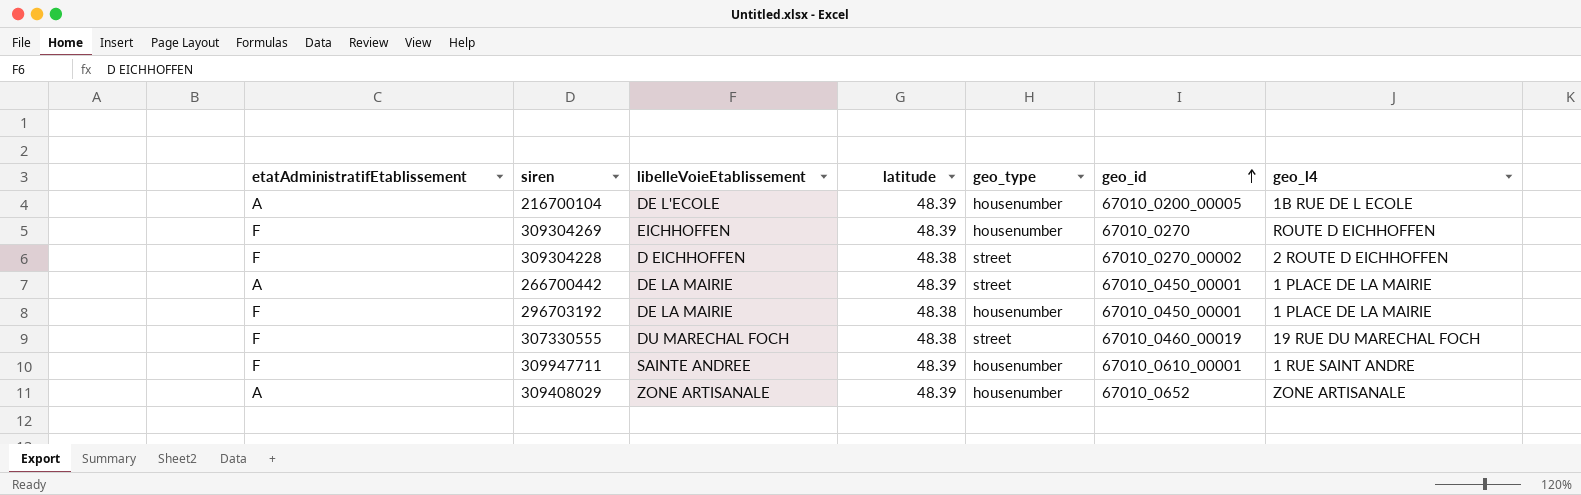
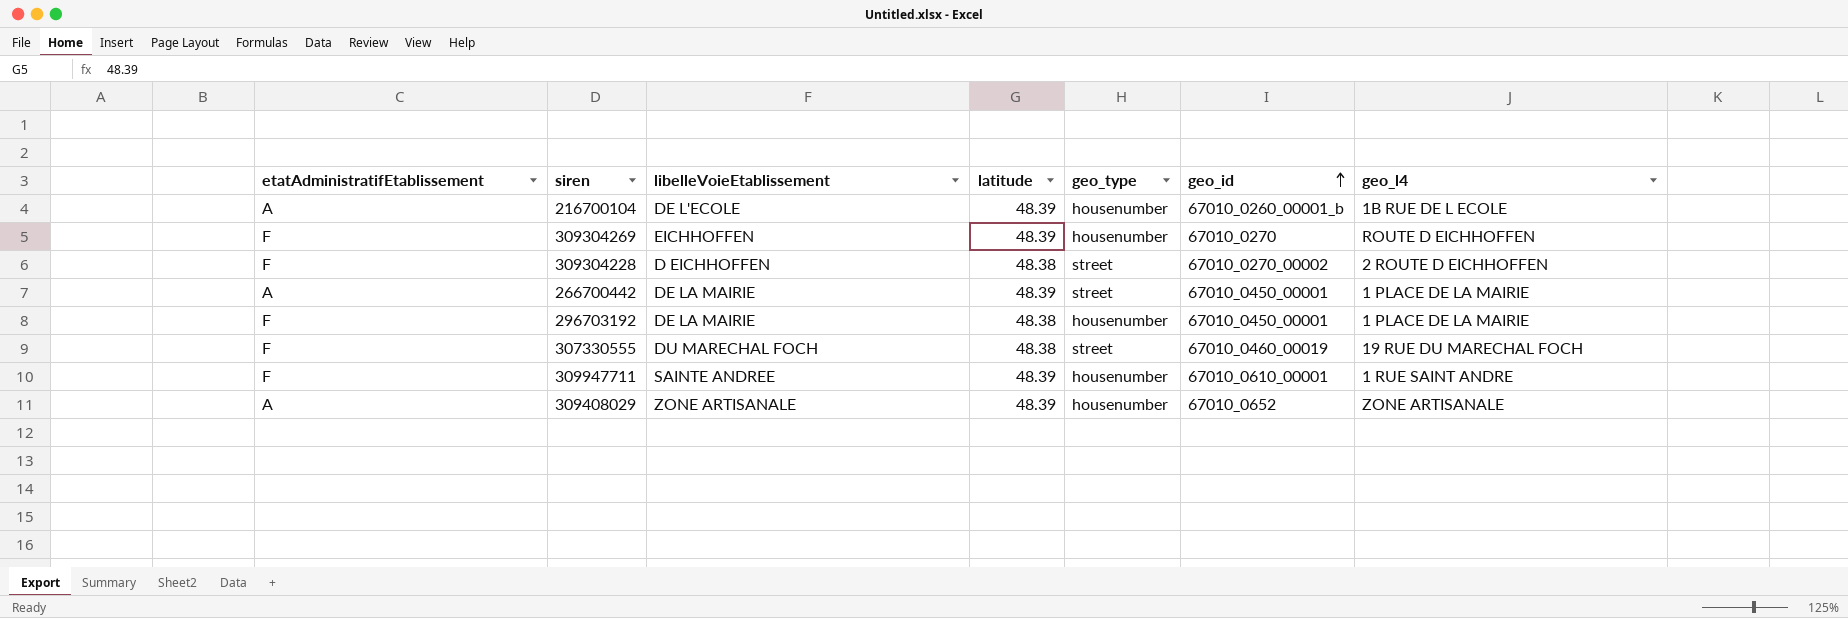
216700104 | geo_id: 67010_0200_00005 -> 67010_0260_00001_b

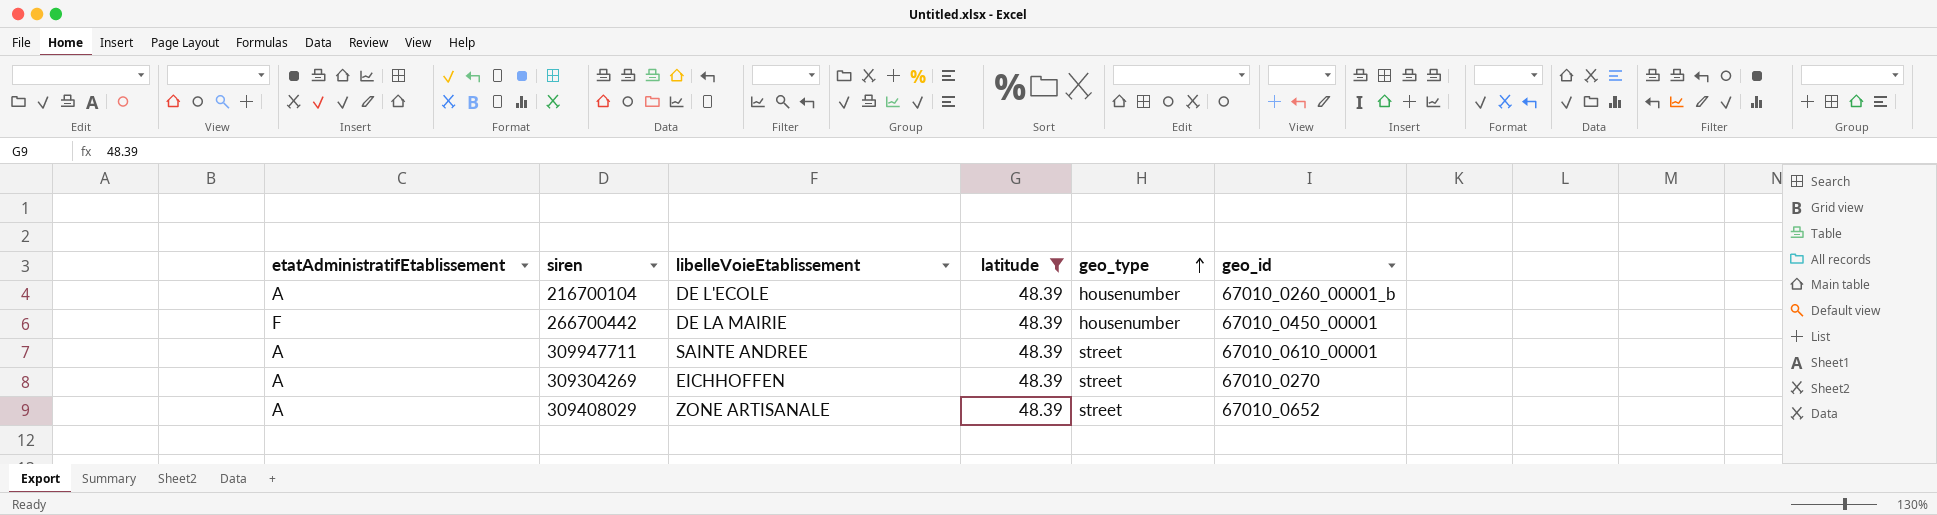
filter: none -> latitude = 48.39
row order: geo_id ascending -> geo_type ascending
column geo_l4 | position: 7 -> none
266700442 | etatAdministratifEtablissement: A -> F
266700442 | geo_type: street -> housenumber
309947711 | etatAdministratifEtablissement: F -> A
309947711 | geo_type: housenumber -> street
309304269 | etatAdministratifEtablissement: F -> A
309304269 | geo_type: housenumber -> street
309408029 | geo_type: housenumber -> street

